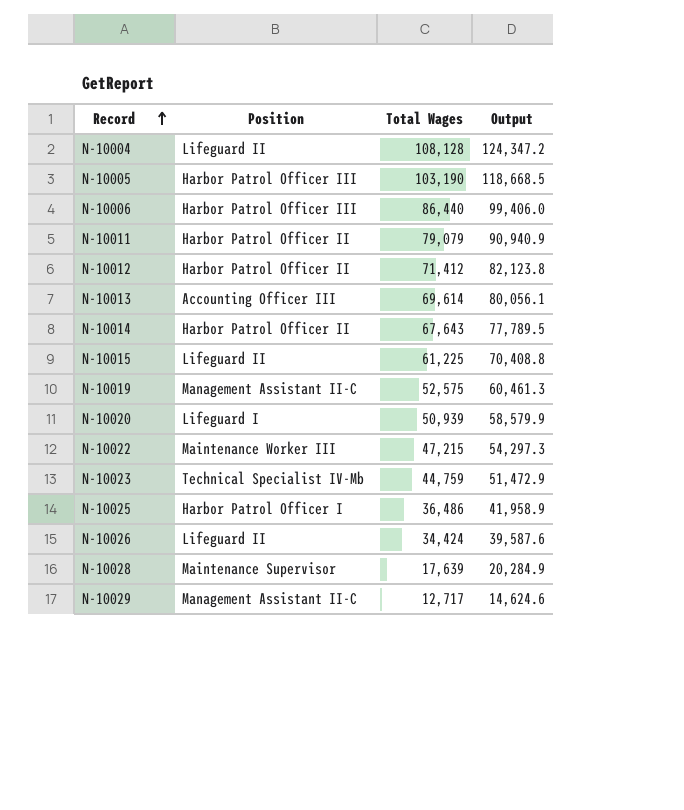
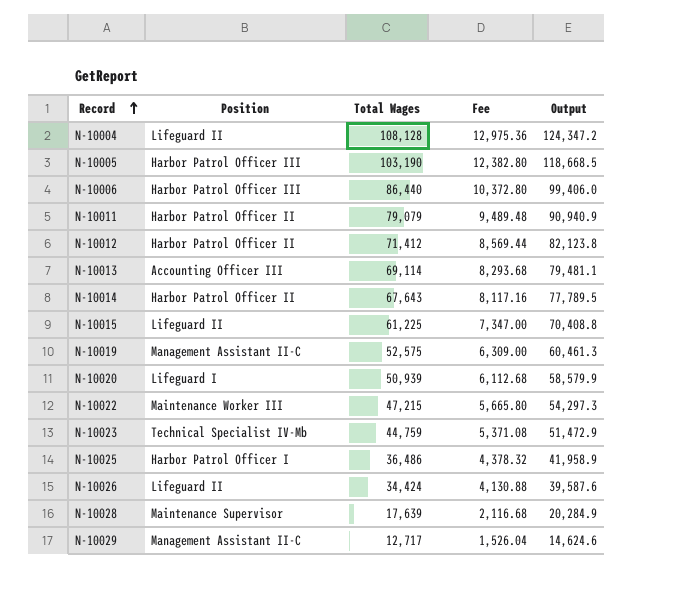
column Fee | formula: none -> [Total Wages] * 0.12
N-10013 | Total Wages: 69,614 -> 69,114
N-10013 | Output: 80,056.1 -> 79,481.1

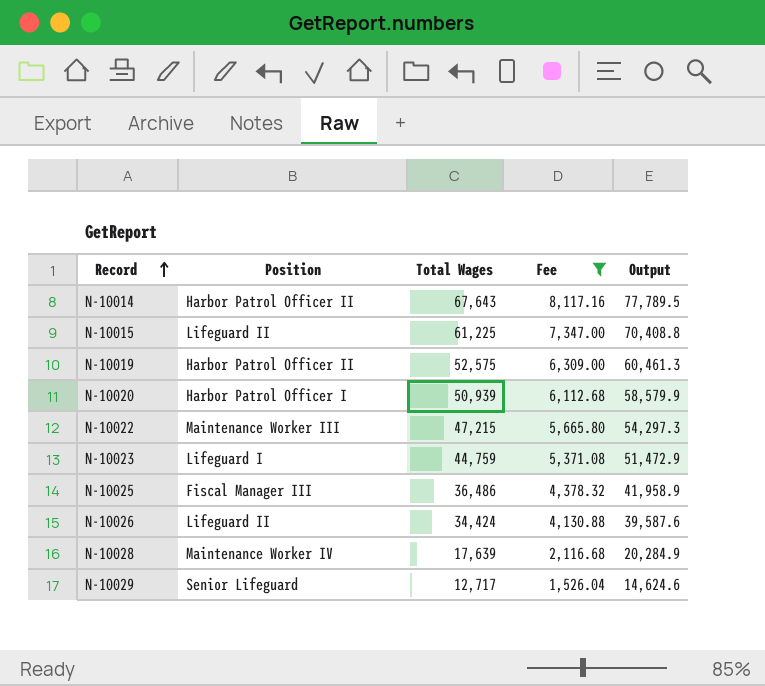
filter: none -> Fee <= 8,117.16
N-10019 | Position: Management Assistant II-C -> Harbor Patrol Officer II
N-10020 | Position: Lifeguard I -> Harbor Patrol Officer I
N-10023 | Position: Technical Specialist IV-Mb -> Lifeguard I
N-10025 | Position: Harbor Patrol Officer I -> Fiscal Manager III
N-10028 | Position: Maintenance Supervisor -> Maintenance Worker IV
N-10029 | Position: Management Assistant II-C -> Senior Lifeguard

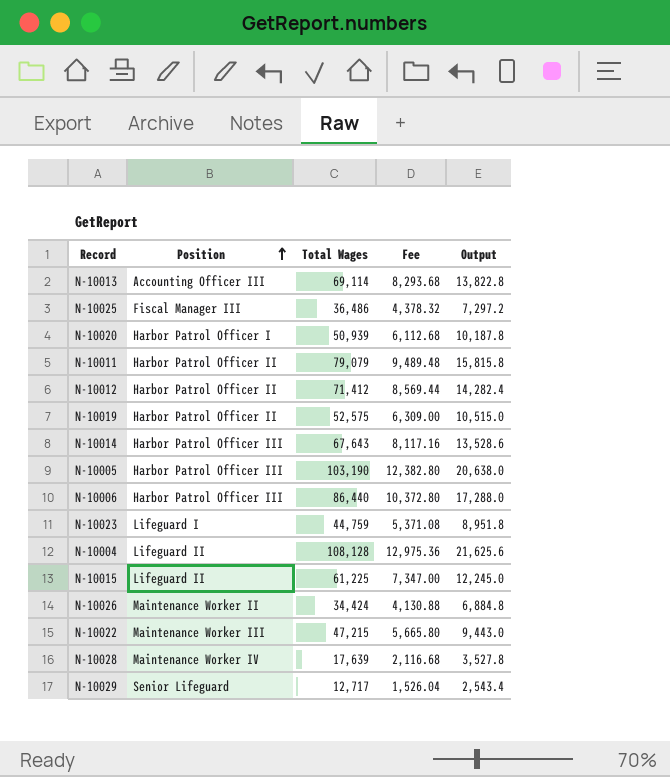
filter: Fee <= 8,117.16 -> none
row order: Record ascending -> Position ascending
column Output | formula: [Total Wages] * 1.15 -> [Total Wages] * 0.2
N-10014 | Position: Harbor Patrol Officer II -> Harbor Patrol Officer III
N-10026 | Position: Lifeguard II -> Maintenance Worker II

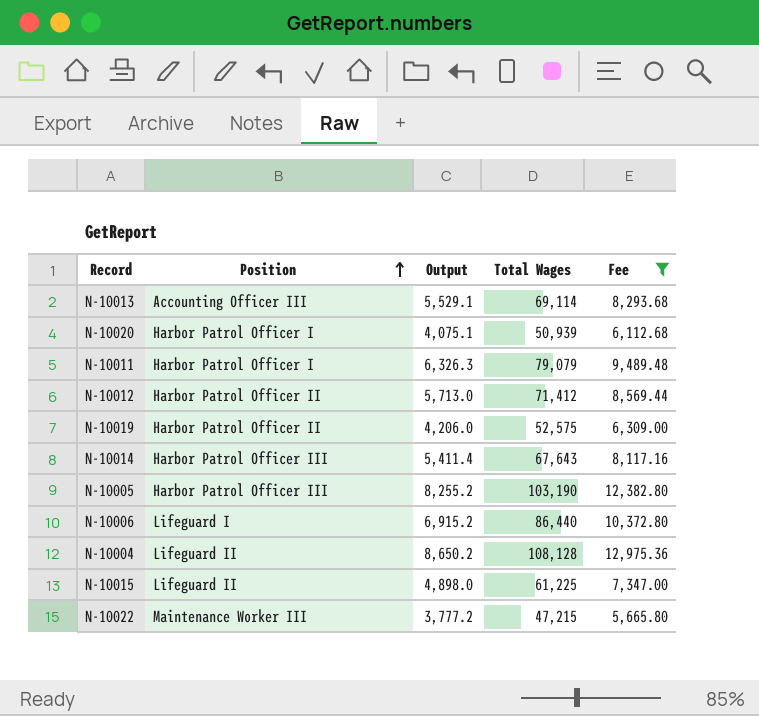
filter: none -> Fee >= 5,665.80
column Output | formula: [Total Wages] * 0.2 -> [Total Wages] * 0.08
column Output | position: 5 -> 3
N-10011 | Position: Harbor Patrol Officer II -> Harbor Patrol Officer I
N-10006 | Position: Harbor Patrol Officer III -> Lifeguard I

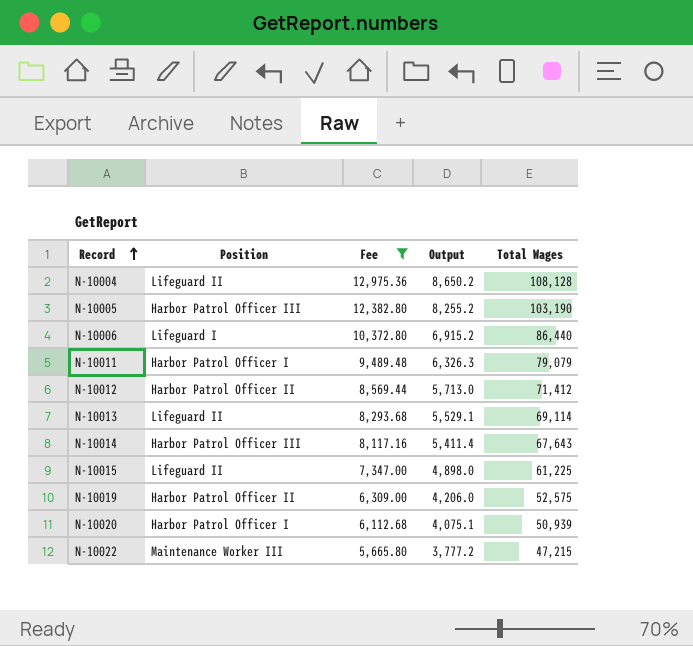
row order: Position ascending -> Record ascending
column Fee | position: 5 -> 3
N-10013 | Position: Accounting Officer III -> Lifeguard II

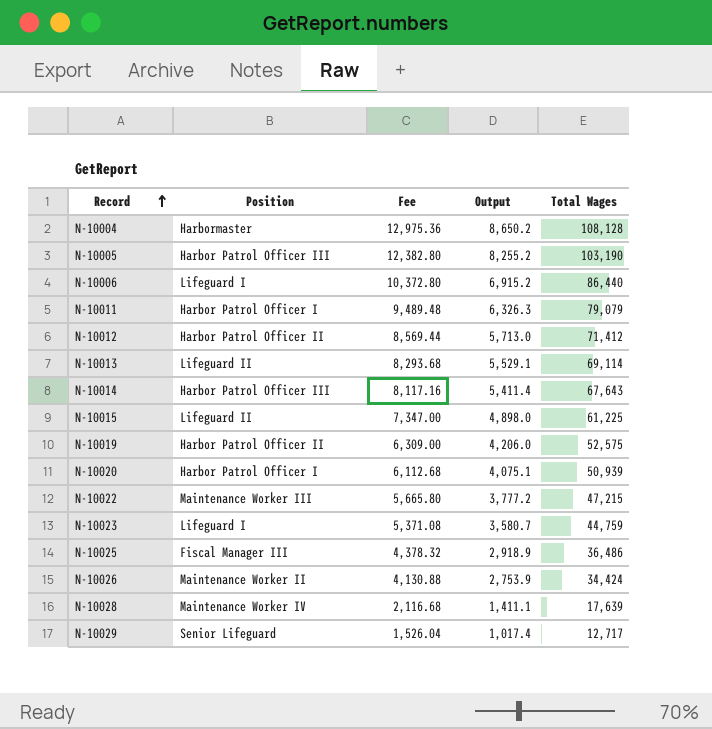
filter: Fee >= 5,665.80 -> none
N-10004 | Position: Lifeguard II -> Harbormaster

